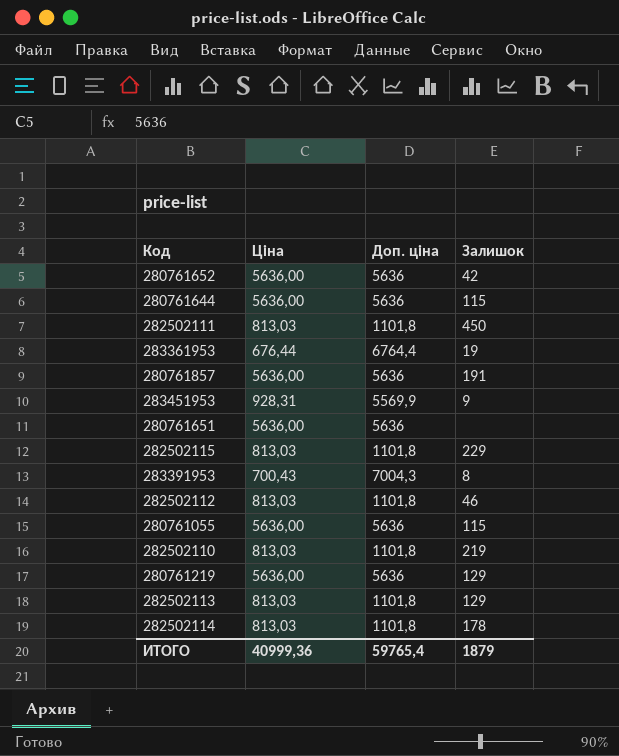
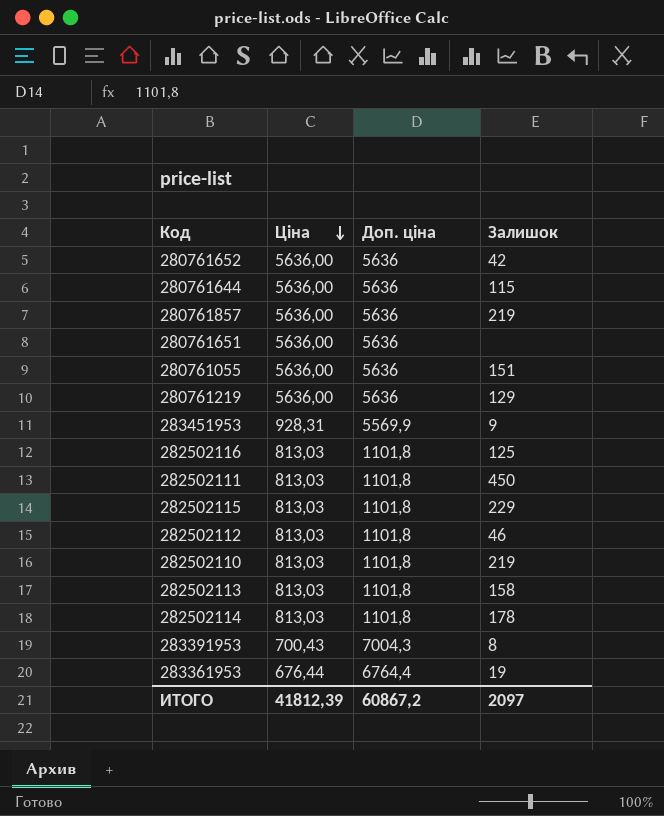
row order: none -> Ціна descending
280761857 | Залишок: 191 -> 219
280761055 | Залишок: 115 -> 151
row 282502116: none -> 813,03 | 1101,8 | 125
282502113 | Залишок: 129 -> 158
ИТОГО | Ціна: 40999,36 -> 41812,39
ИТОГО | Доп. ціна: 59765,4 -> 60867,2
ИТОГО | Залишок: 1879 -> 2097

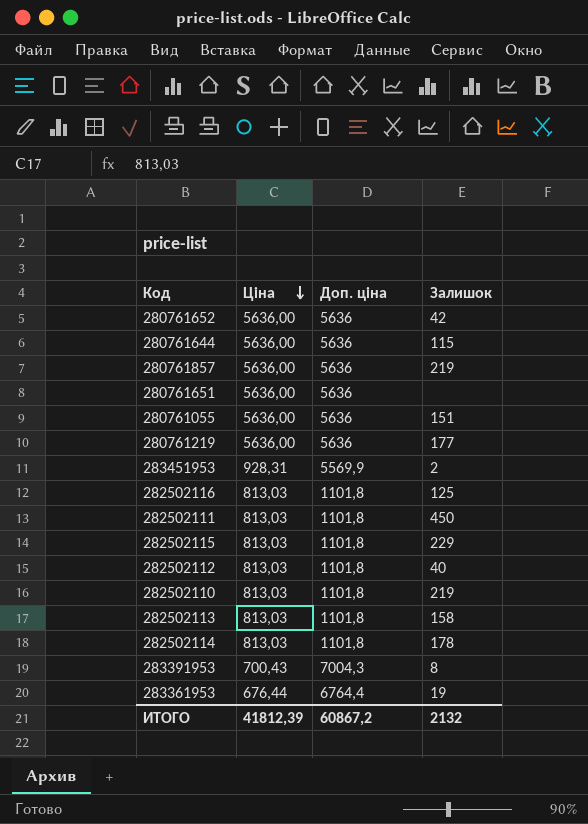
280761219 | Залишок: 129 -> 177
283451953 | Залишок: 9 -> 2
282502112 | Залишок: 46 -> 40
ИТОГО | Залишок: 2097 -> 2132

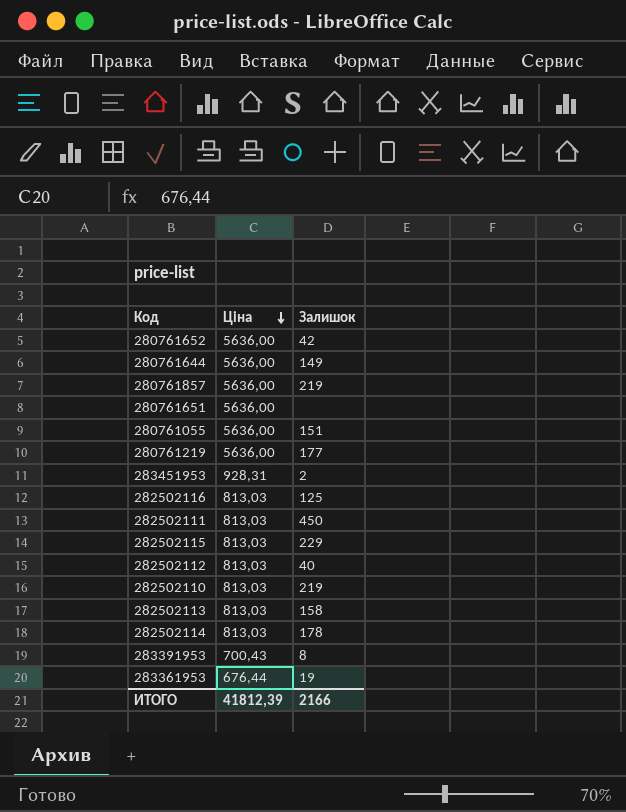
column Доп. ціна | position: 3 -> none
280761644 | Залишок: 115 -> 149
ИТОГО | Залишок: 2132 -> 2166

